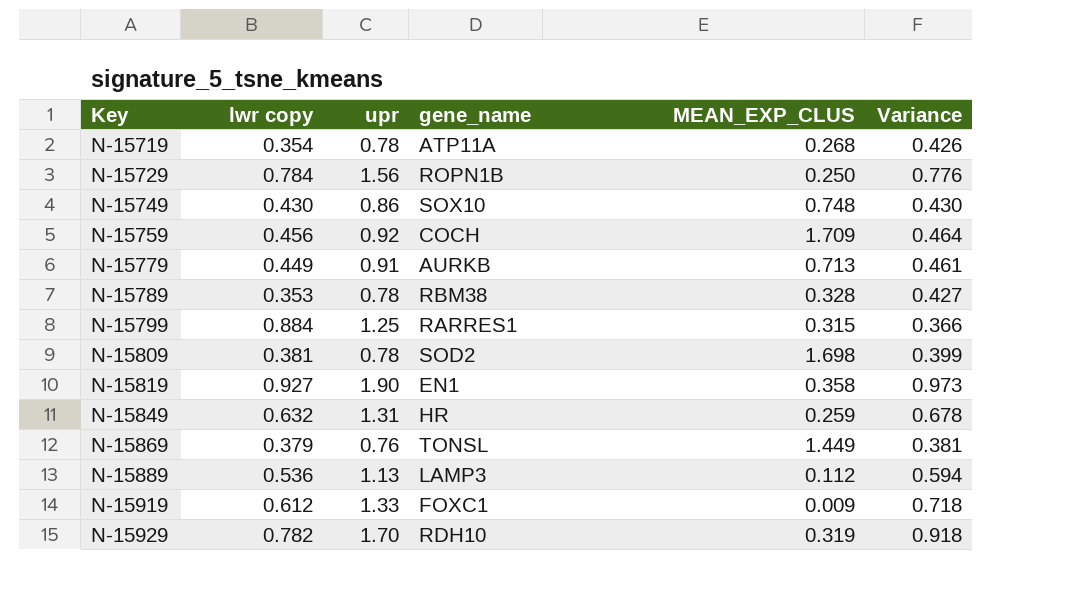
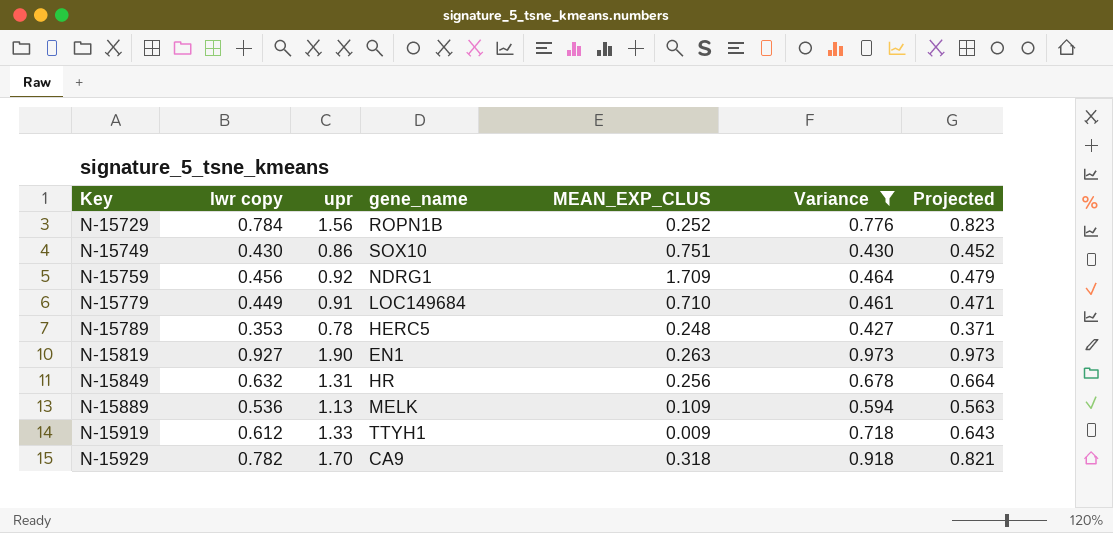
filter: none -> Variance >= 0.427
column Projected | formula: none -> [lwr copy] * 1.05
N-15729 | MEAN_EXP_CLUS: 0.250 -> 0.252
N-15749 | MEAN_EXP_CLUS: 0.748 -> 0.751
N-15759 | gene_name: COCH -> NDRG1
N-15779 | gene_name: AURKB -> LOC149684
N-15779 | MEAN_EXP_CLUS: 0.713 -> 0.710
N-15789 | gene_name: RBM38 -> HERC5
N-15789 | MEAN_EXP_CLUS: 0.328 -> 0.248
N-15819 | MEAN_EXP_CLUS: 0.358 -> 0.263
N-15849 | MEAN_EXP_CLUS: 0.259 -> 0.256
N-15889 | gene_name: LAMP3 -> MELK
N-15889 | MEAN_EXP_CLUS: 0.112 -> 0.109
N-15919 | gene_name: FOXC1 -> TTYH1
N-15929 | gene_name: RDH10 -> CA9
N-15929 | MEAN_EXP_CLUS: 0.319 -> 0.318

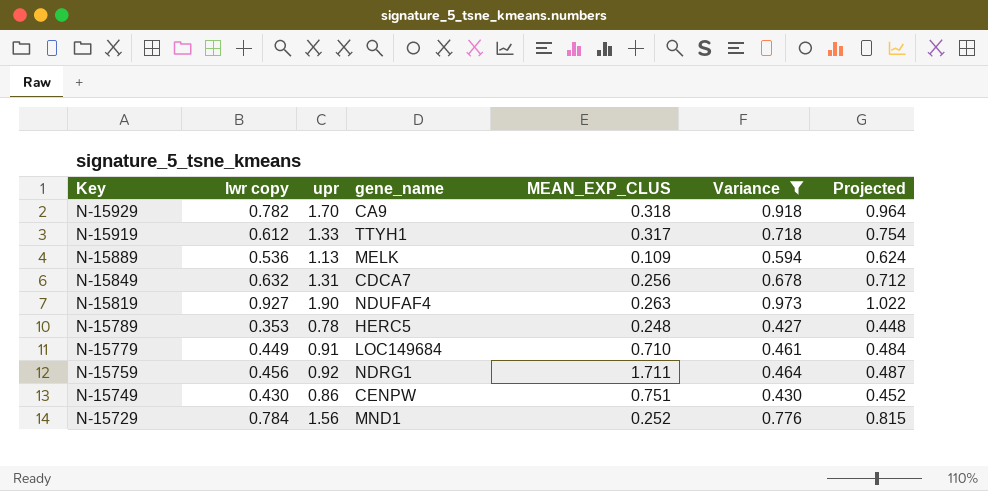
row order: Key ascending -> Key descending
column Projected | formula: [lwr copy] * 1.05 -> [Variance] * 1.05
N-15919 | MEAN_EXP_CLUS: 0.009 -> 0.317
N-15849 | gene_name: HR -> CDCA7
N-15819 | gene_name: EN1 -> NDUFAF4
N-15759 | MEAN_EXP_CLUS: 1.709 -> 1.711
N-15749 | gene_name: SOX10 -> CENPW
N-15729 | gene_name: ROPN1B -> MND1

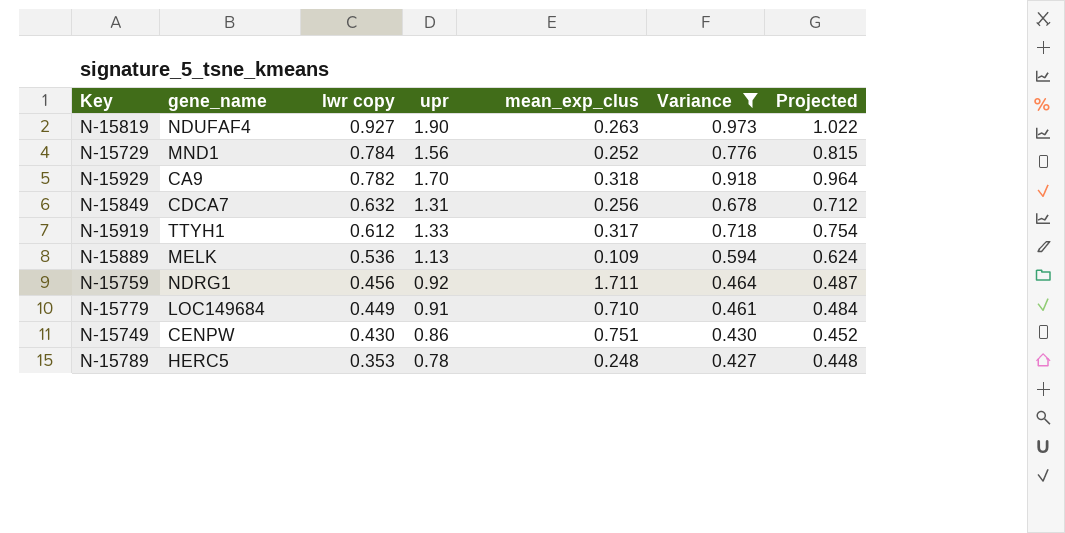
row order: Key descending -> lwr copy descending
column gene_name | position: 4 -> 2
column name: MEAN_EXP_CLUS -> mean_exp_clus

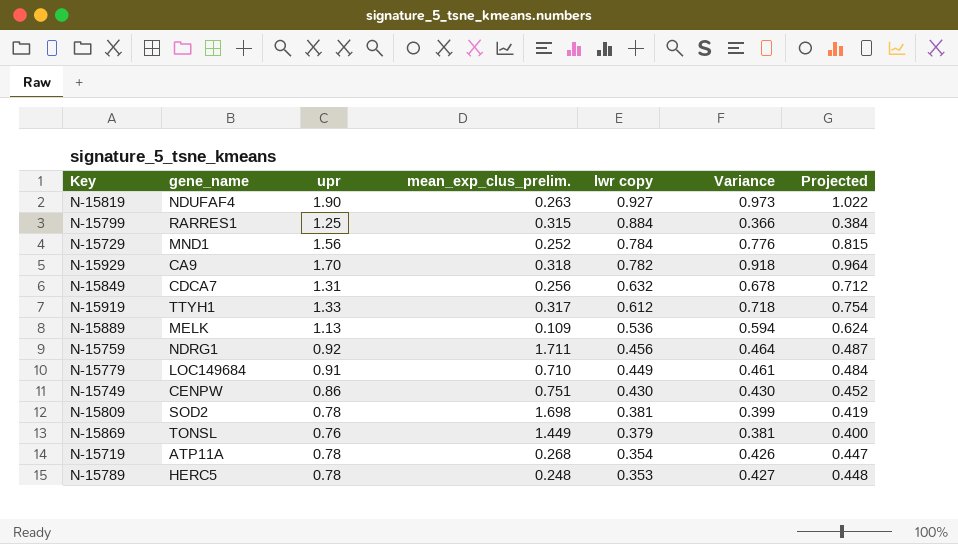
filter: Variance >= 0.427 -> none
column name: mean_exp_clus -> mean_exp_clus_prelim.
column lwr copy | position: 3 -> 5

